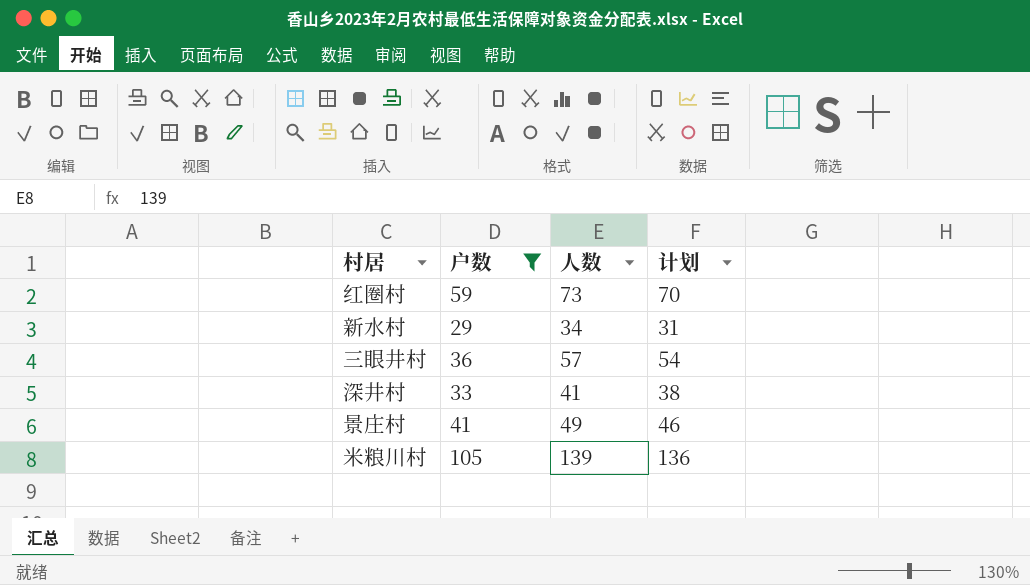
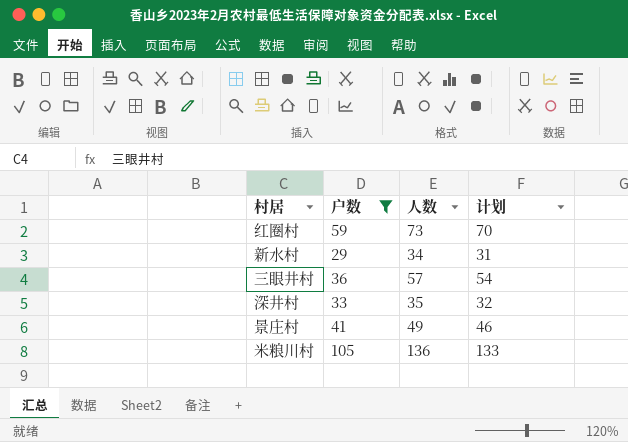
深井村 | 人数: 41 -> 35
深井村 | 计划: 38 -> 32
米粮川村 | 人数: 139 -> 136
米粮川村 | 计划: 136 -> 133

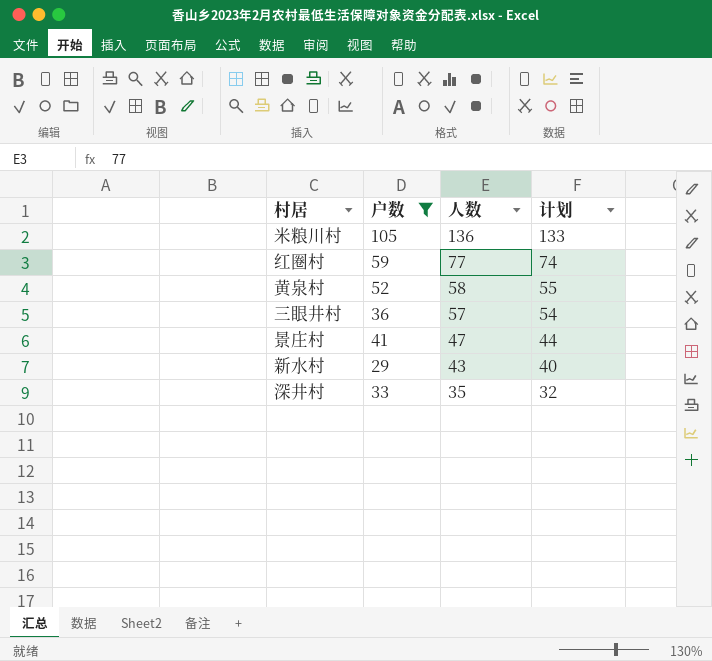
row order: none -> 人数 descending
红圈村 | 人数: 73 -> 77
红圈村 | 计划: 70 -> 74
row 黄泉村: none -> 52 | 58 | 55
景庄村 | 人数: 49 -> 47
景庄村 | 计划: 46 -> 44
新水村 | 人数: 34 -> 43
新水村 | 计划: 31 -> 40

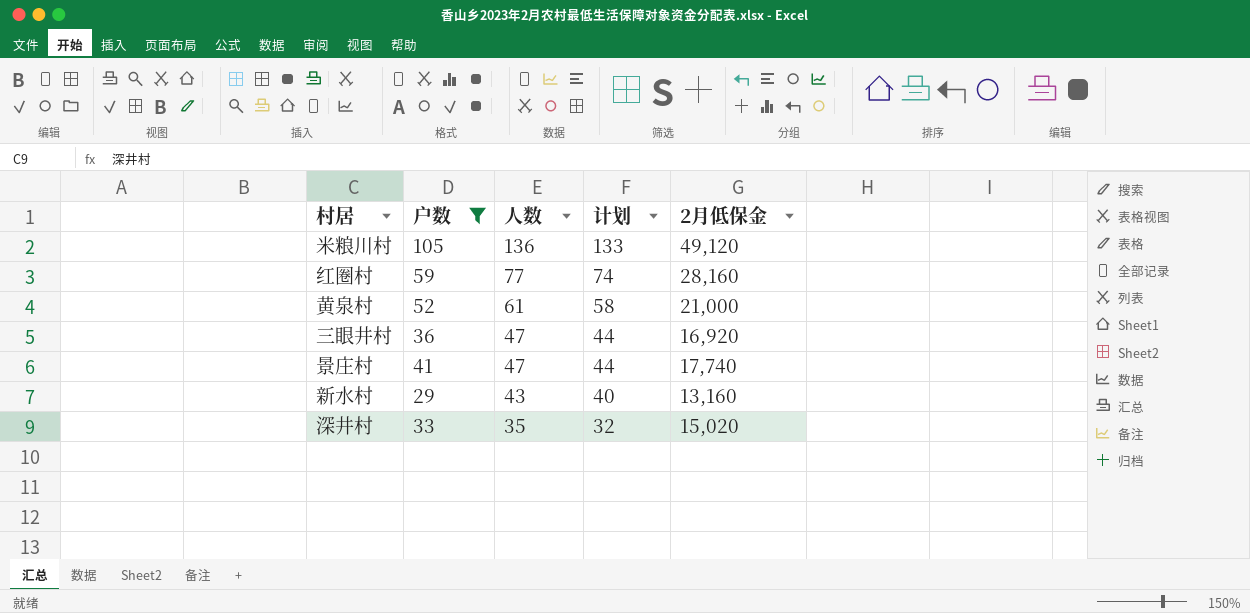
column 2月低保金 | position: none -> 5
黄泉村 | 人数: 58 -> 61
黄泉村 | 计划: 55 -> 58
三眼井村 | 人数: 57 -> 47
三眼井村 | 计划: 54 -> 44

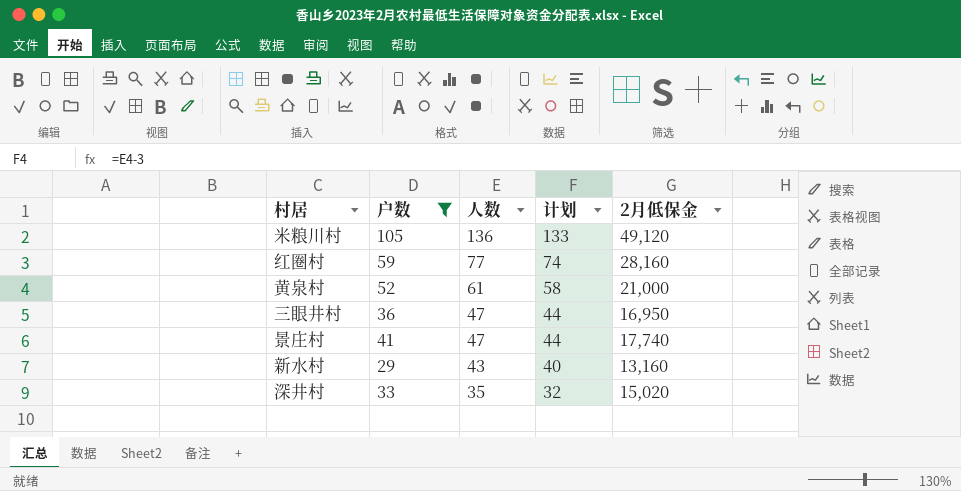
三眼井村 | 2月低保金: 16,920 -> 16,950

